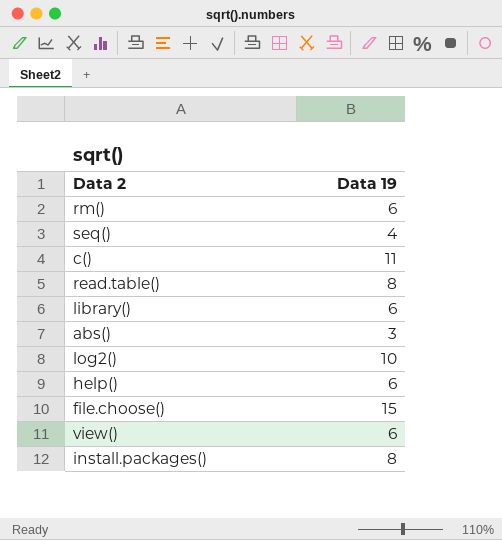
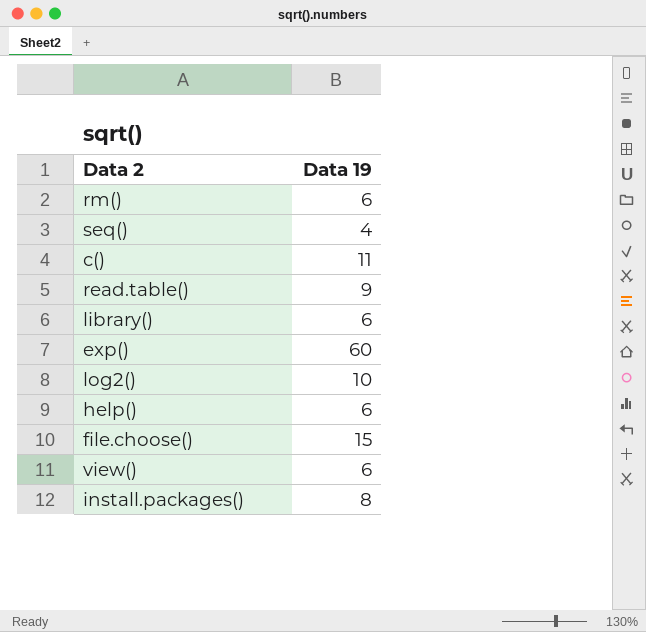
row abs(): 3 -> none
read.table() | Data 19: 8 -> 9
row exp(): none -> 60

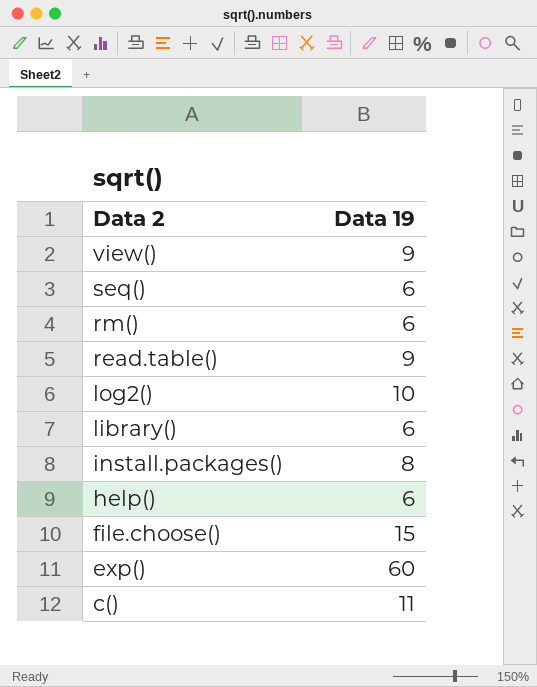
row order: none -> Data 2 descending
view() | Data 19: 6 -> 9
seq() | Data 19: 4 -> 6

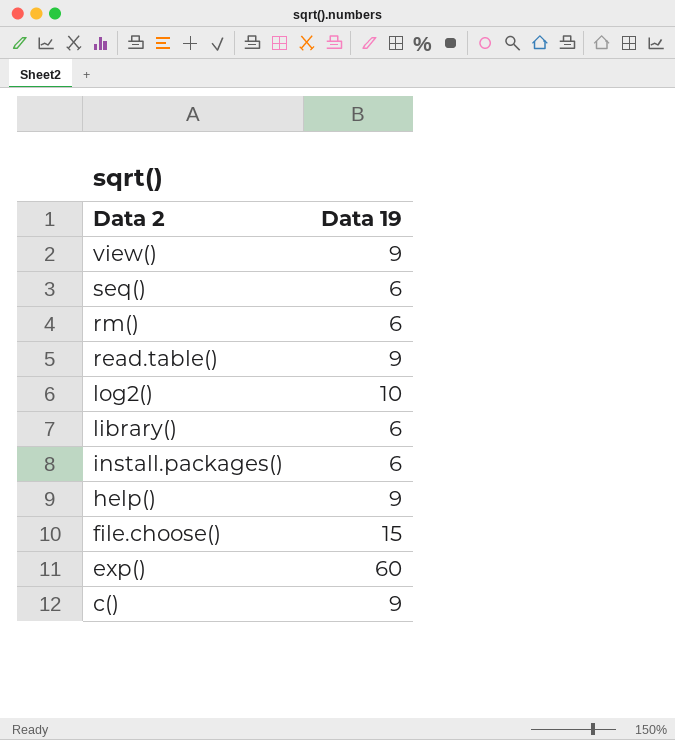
install.packages() | Data 19: 8 -> 6
help() | Data 19: 6 -> 9
c() | Data 19: 11 -> 9

